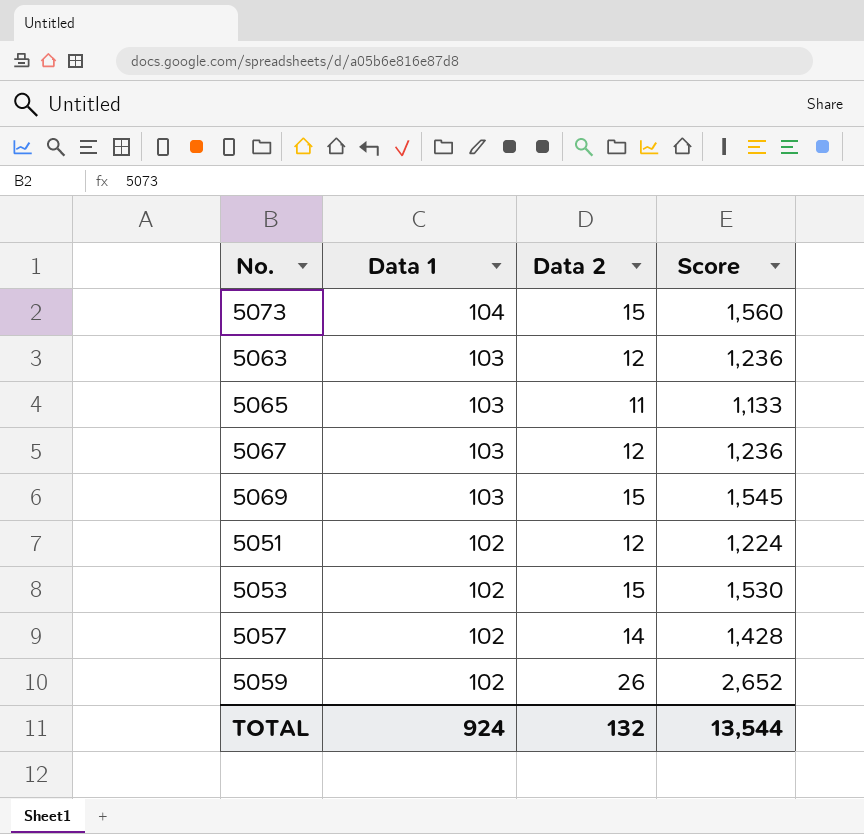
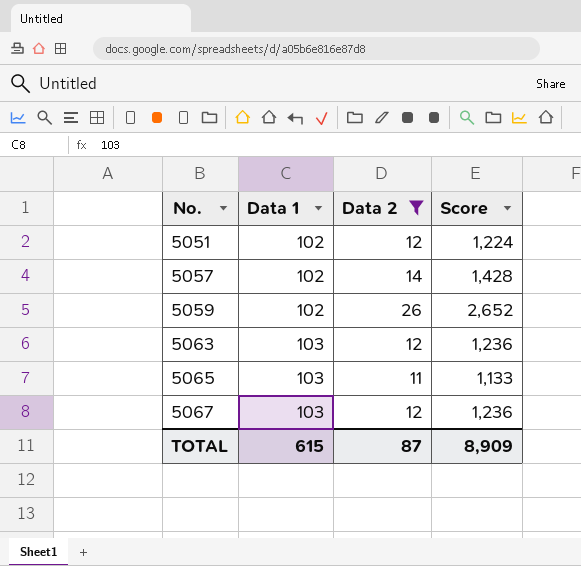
filter: none -> Data 2 != 15
row order: Data 1 descending -> No. ascending
TOTAL | Data 1: 924 -> 615
TOTAL | Data 2: 132 -> 87
TOTAL | Score: 13,544 -> 8,909

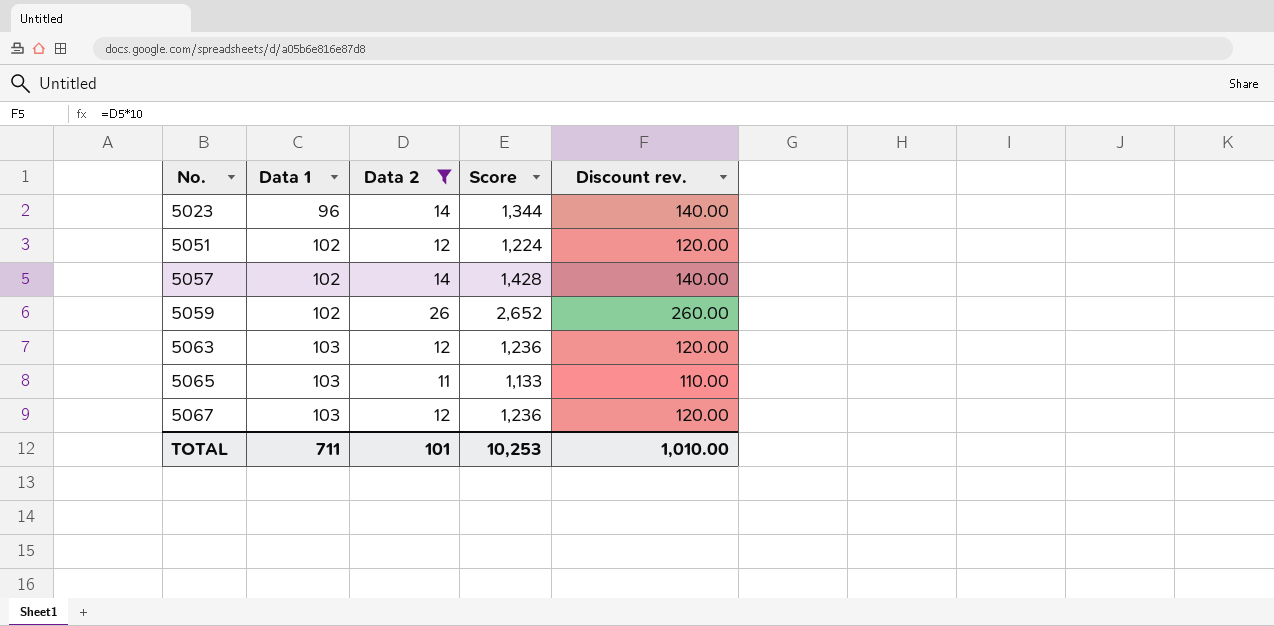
column Discount rev. | formula: none -> [Data 2] * 10
row 5023: none -> 96 | 14 | 1,344 | 140.00
TOTAL | Data 1: 615 -> 711
TOTAL | Data 2: 87 -> 101
TOTAL | Score: 8,909 -> 10,253

